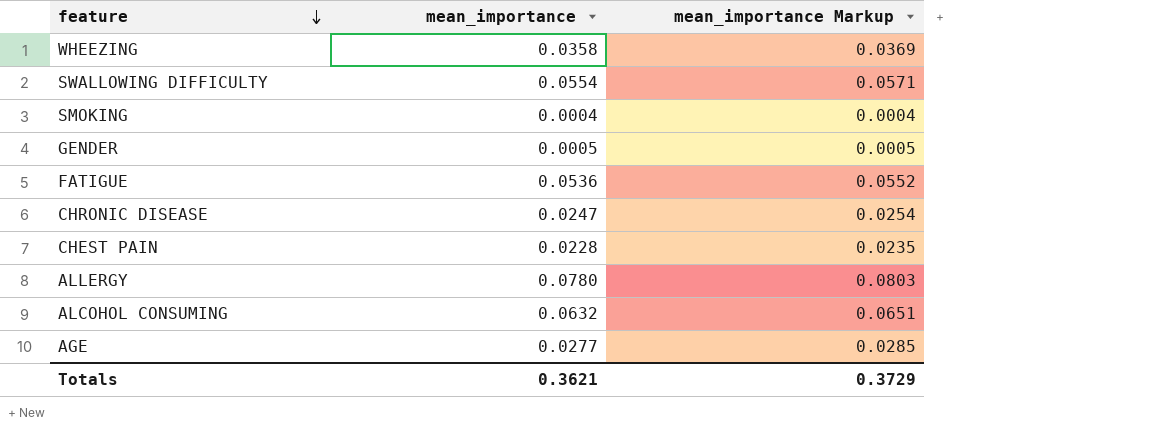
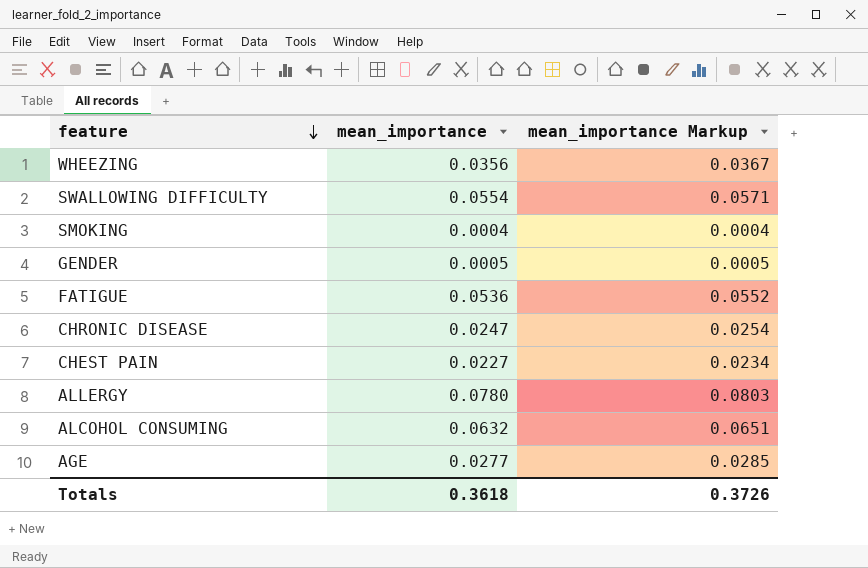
WHEEZING | mean_importance: 0.0358 -> 0.0356
WHEEZING | mean_importance Markup: 0.0369 -> 0.0367
CHEST PAIN | mean_importance: 0.0228 -> 0.0227
CHEST PAIN | mean_importance Markup: 0.0235 -> 0.0234
Totals | mean_importance: 0.3621 -> 0.3618
Totals | mean_importance Markup: 0.3729 -> 0.3726

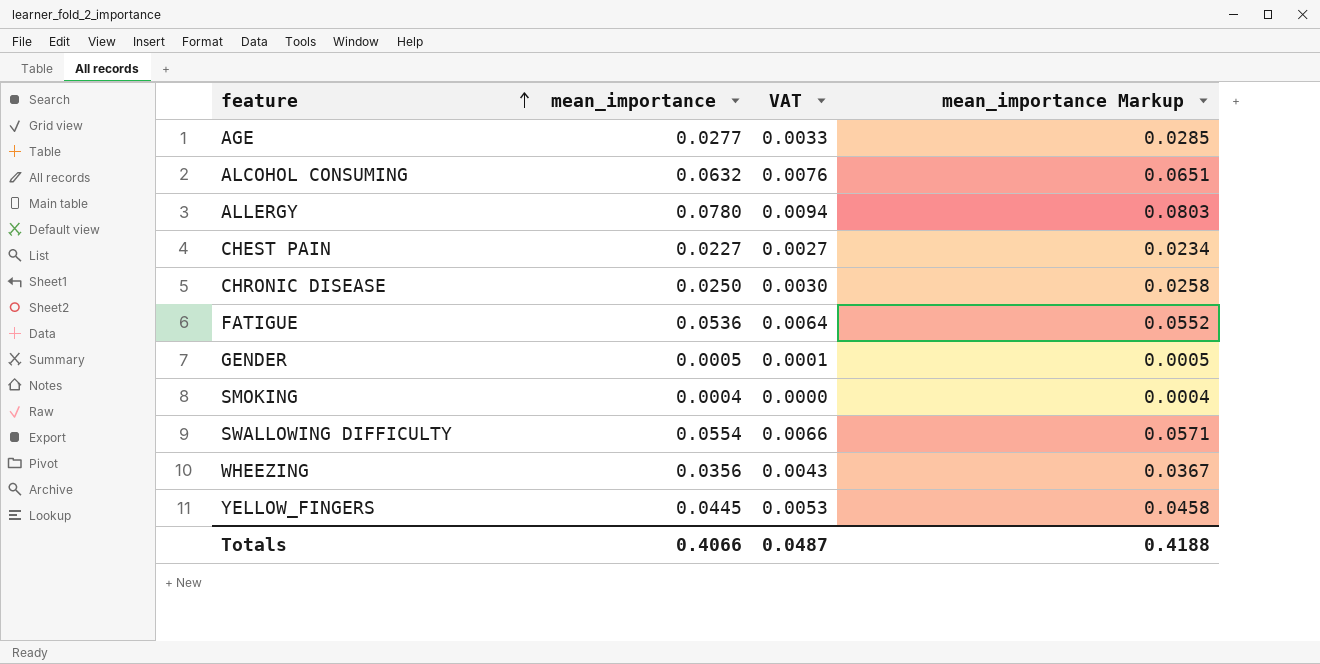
row order: feature descending -> feature ascending
column VAT | formula: none -> [mean_importance] * 0.12
CHRONIC DISEASE | mean_importance: 0.0247 -> 0.0250
CHRONIC DISEASE | mean_importance Markup: 0.0254 -> 0.0258
row YELLOW_FINGERS: none -> 0.0445 | 0.0053 | 0.0458
Totals | mean_importance: 0.3618 -> 0.4066
Totals | mean_importance Markup: 0.3726 -> 0.4188

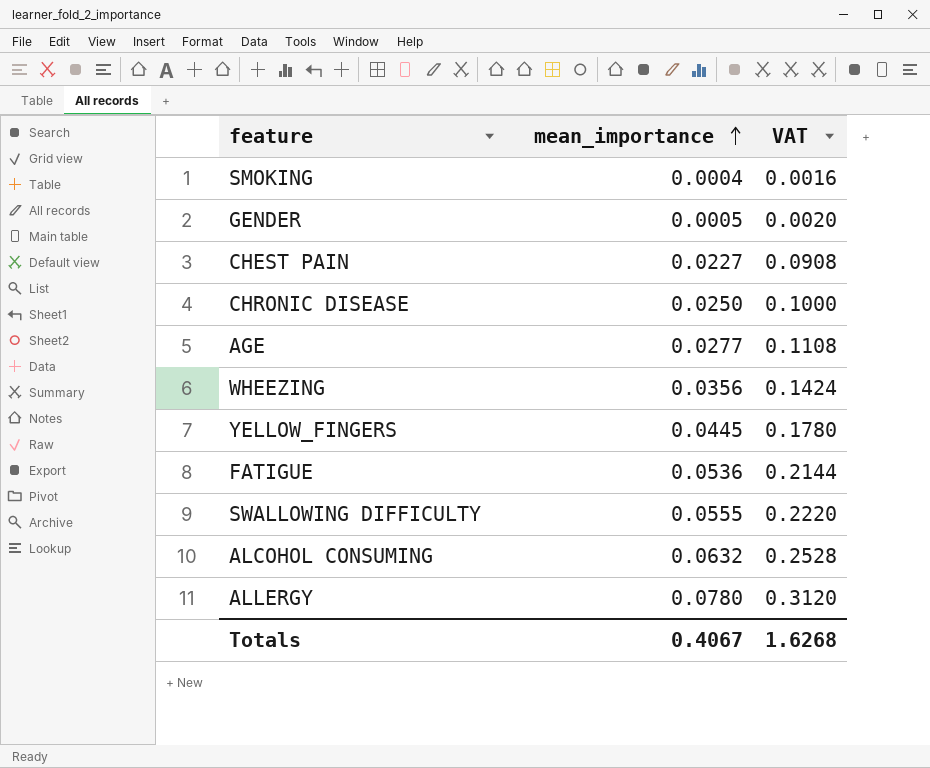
row order: feature ascending -> mean_importance ascending
column mean_importance Markup | formula: [mean_importance] * 1.03 -> none
column VAT | formula: [mean_importance] * 0.12 -> [mean_importance] * 4
SWALLOWING DIFFICULTY | mean_importance: 0.0554 -> 0.0555
Totals | mean_importance: 0.4066 -> 0.4067
Totals | VAT: 0.0487 -> 1.6268

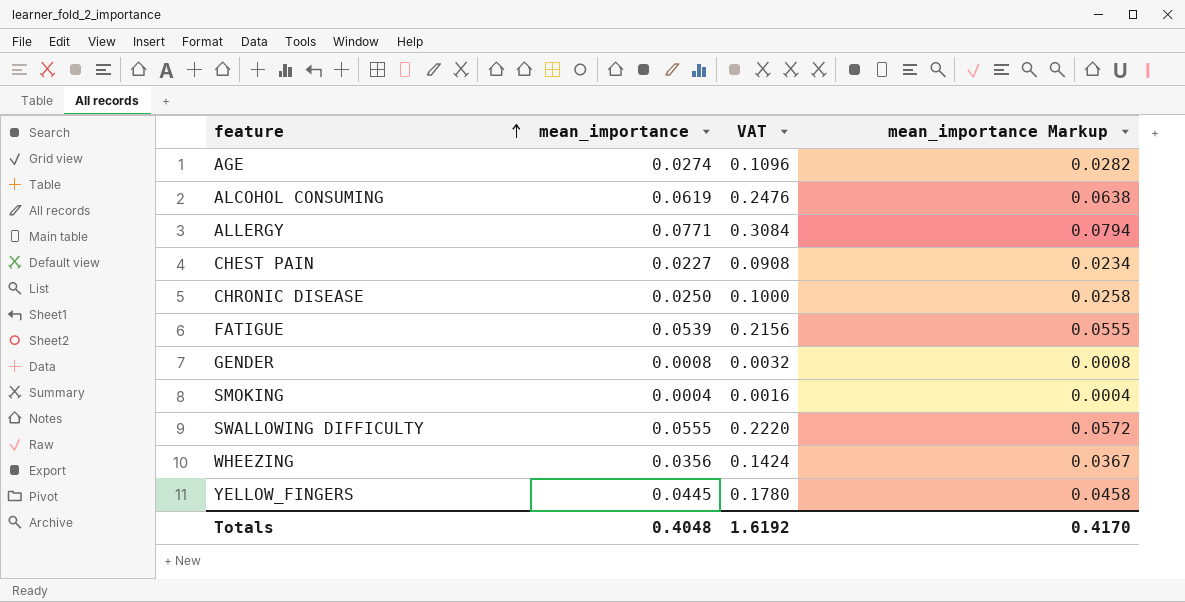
row order: mean_importance ascending -> feature ascending
column mean_importance Markup | formula: none -> [mean_importance] * 1.03
AGE | mean_importance: 0.0277 -> 0.0274
AGE | VAT: 0.1108 -> 0.1096
ALCOHOL CONSUMING | mean_importance: 0.0632 -> 0.0619
ALCOHOL CONSUMING | VAT: 0.2528 -> 0.2476
ALLERGY | mean_importance: 0.0780 -> 0.0771
ALLERGY | VAT: 0.3120 -> 0.3084
FATIGUE | mean_importance: 0.0536 -> 0.0539
FATIGUE | VAT: 0.2144 -> 0.2156
GENDER | mean_importance: 0.0005 -> 0.0008
GENDER | VAT: 0.0020 -> 0.0032
Totals | mean_importance: 0.4067 -> 0.4048
Totals | VAT: 1.6268 -> 1.6192

